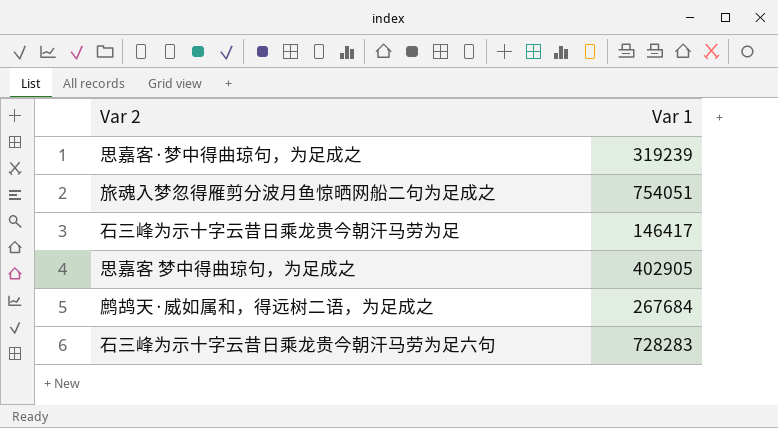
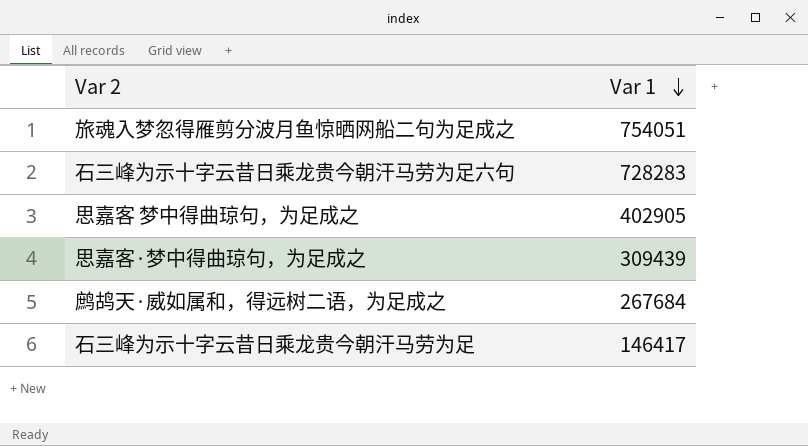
row order: none -> Var 1 descending
思嘉客·梦中得曲琼句，为足成之 | Var 1: 319239 -> 309439

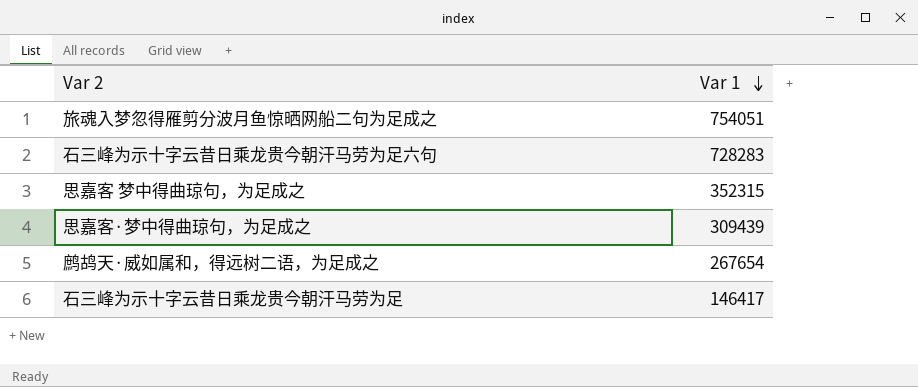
思嘉客 梦中得曲琼句，为足成之 | Var 1: 402905 -> 352315
鹧鸪天·威如属和，得远树二语，为足成之 | Var 1: 267684 -> 267654

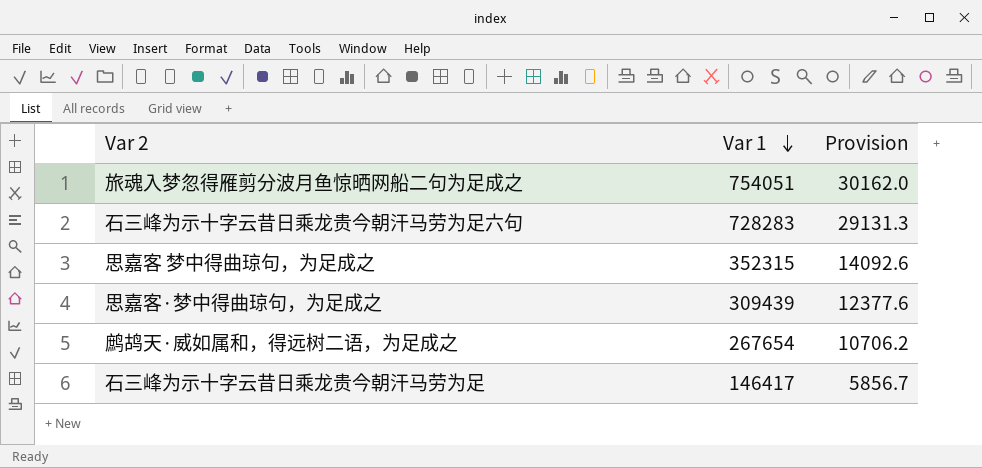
column Provision | formula: none -> [Var 1] * 0.04

